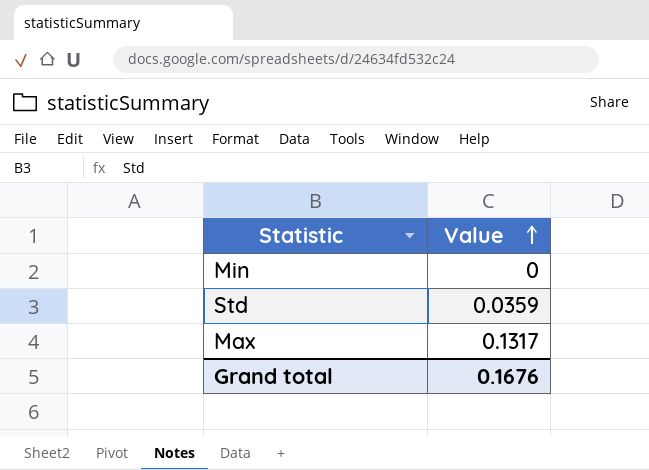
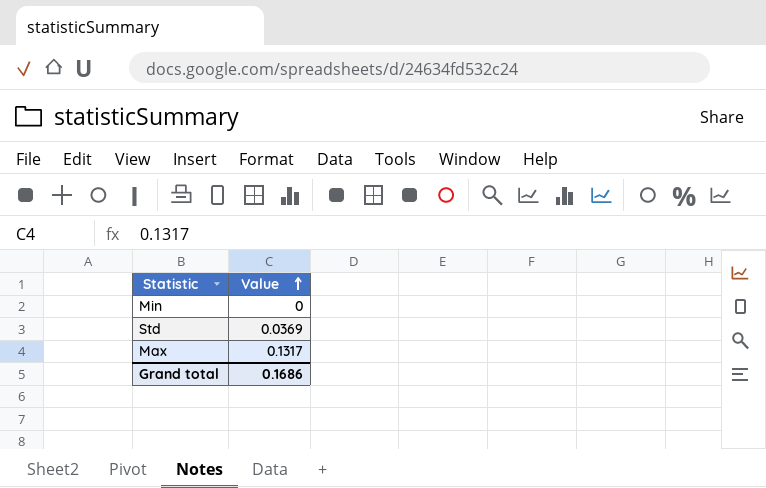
Std | Value: 0.0359 -> 0.0369
Grand total | Value: 0.1676 -> 0.1686

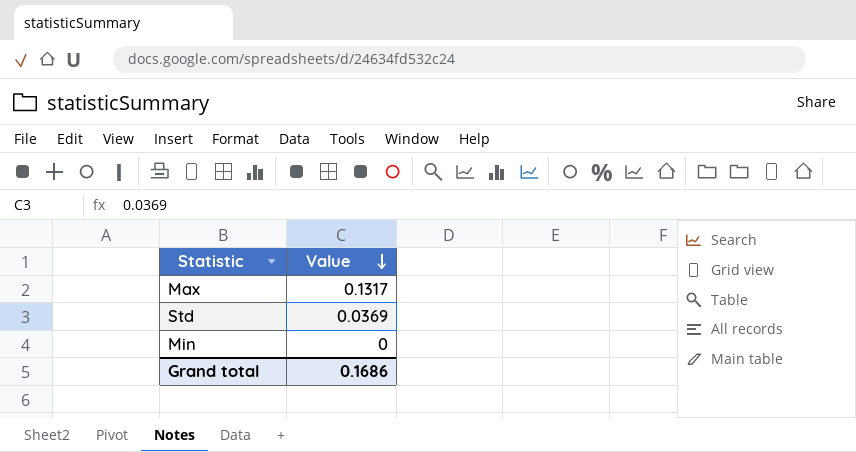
row order: Value ascending -> Value descending

